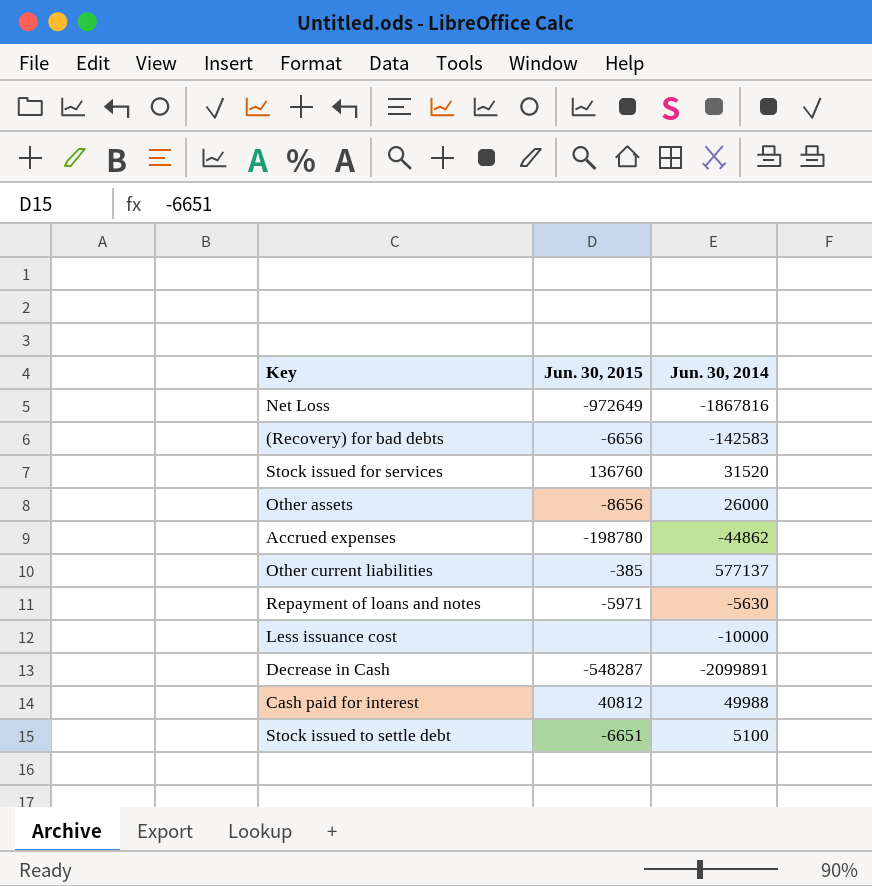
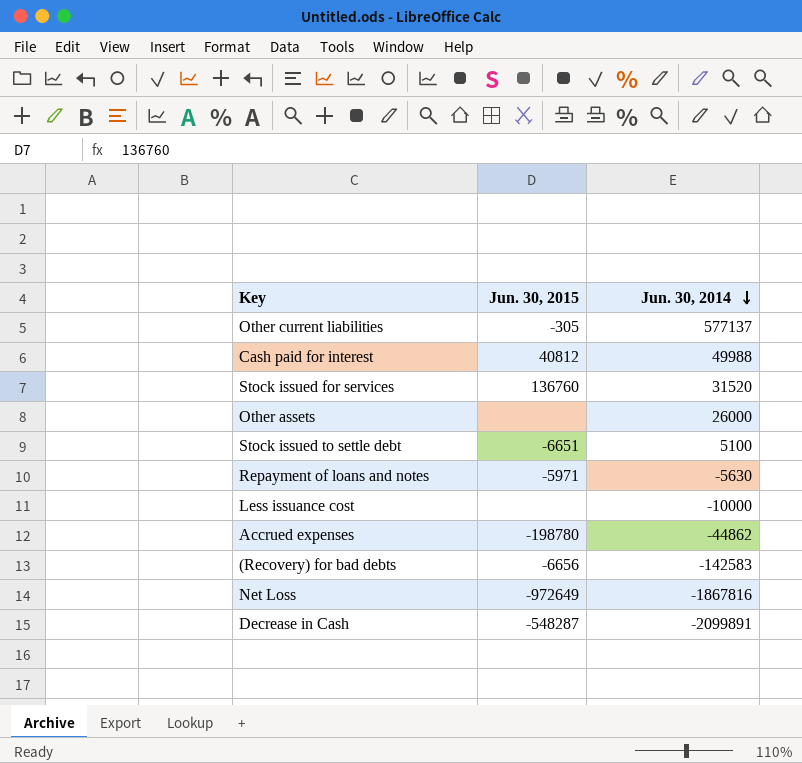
row order: none -> Jun. 30, 2014 descending
Other current liabilities | Jun. 30, 2015: -385 -> -305
Other assets | Jun. 30, 2015: -8656 -> none

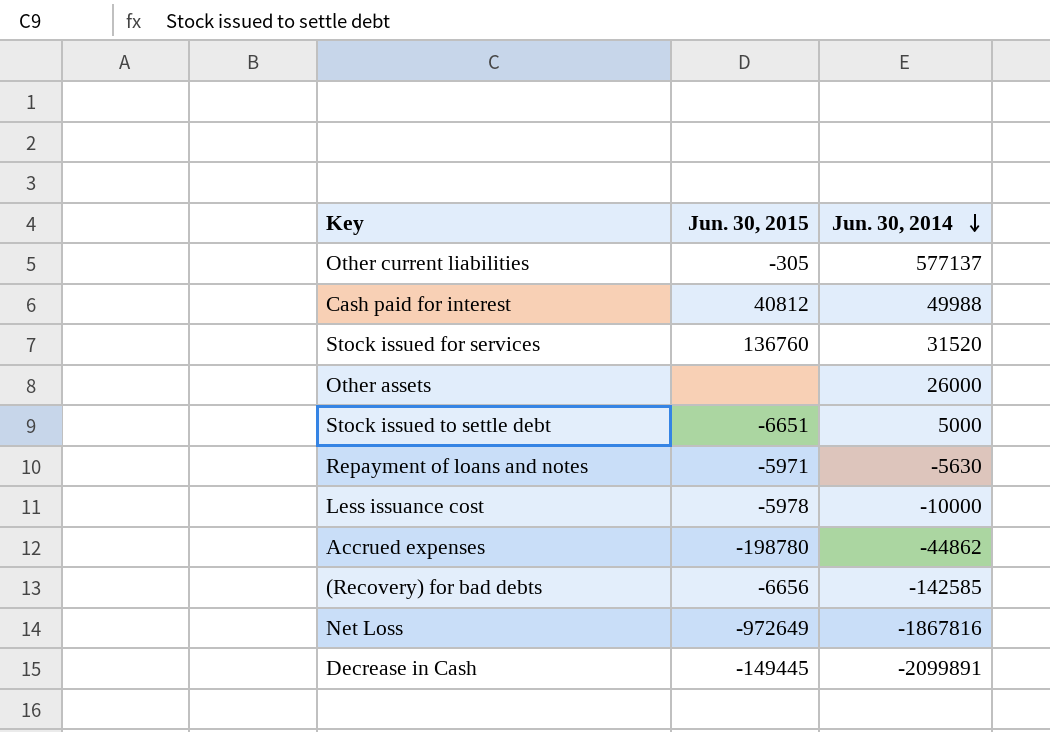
Stock issued to settle debt | Jun. 30, 2014: 5100 -> 5000
Less issuance cost | Jun. 30, 2015: none -> -5978
(Recovery) for bad debts | Jun. 30, 2014: -142583 -> -142585
Decrease in Cash | Jun. 30, 2015: -548287 -> -149445

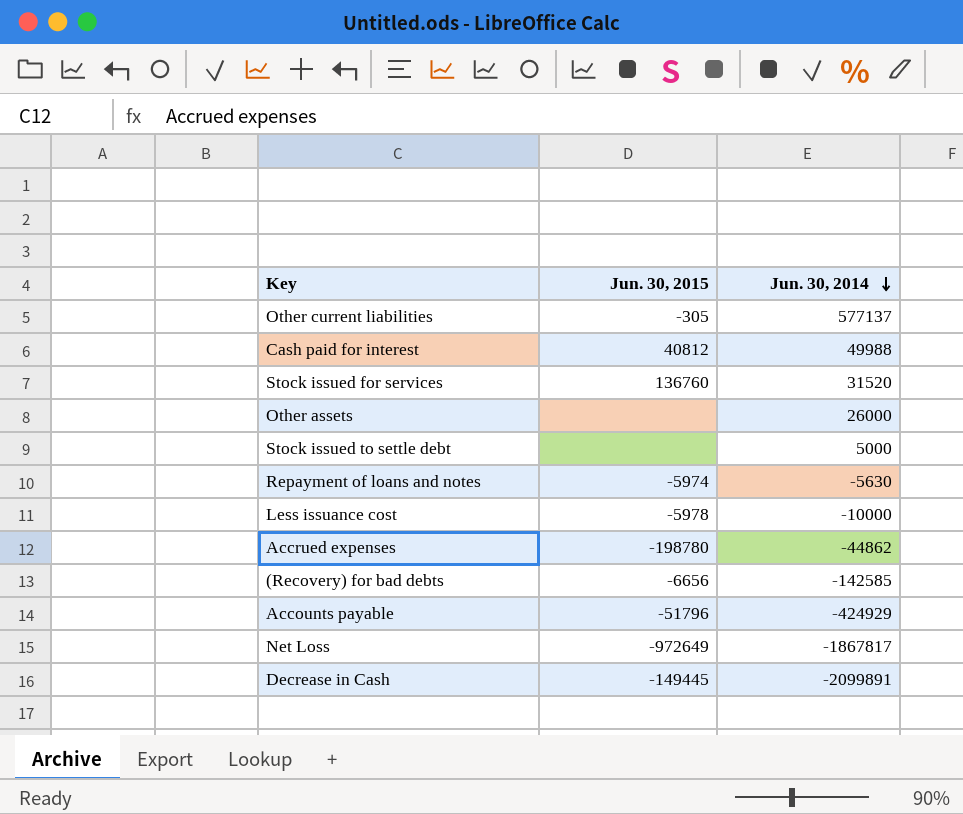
Stock issued to settle debt | Jun. 30, 2015: -6651 -> none
Repayment of loans and notes | Jun. 30, 2015: -5971 -> -5974
row Accounts payable: none -> -51796 | -424929
Net Loss | Jun. 30, 2014: -1867816 -> -1867817

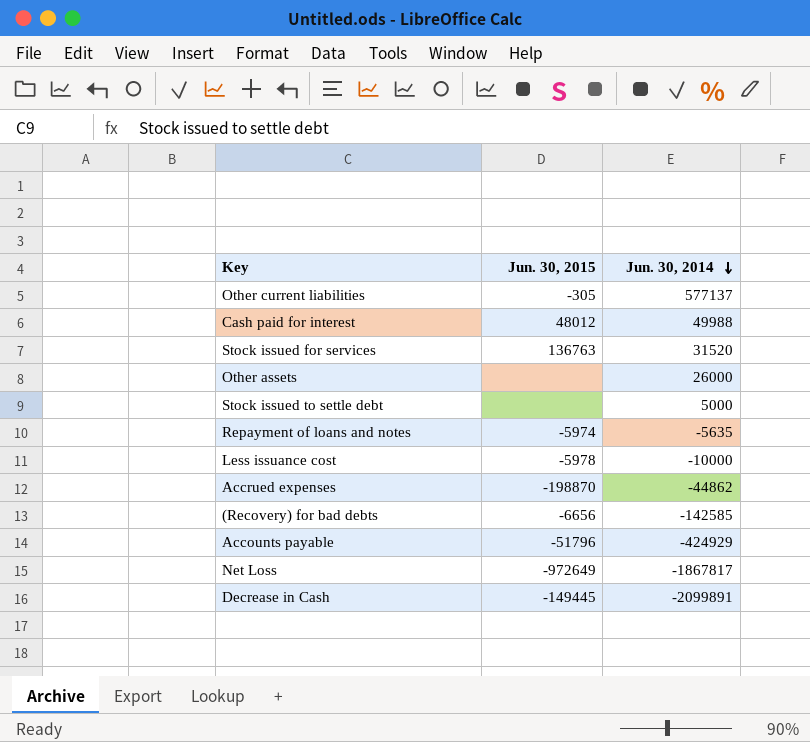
Cash paid for interest | Jun. 30, 2015: 40812 -> 48012
Stock issued for services | Jun. 30, 2015: 136760 -> 136763
Repayment of loans and notes | Jun. 30, 2014: -5630 -> -5635
Accrued expenses | Jun. 30, 2015: -198780 -> -198870

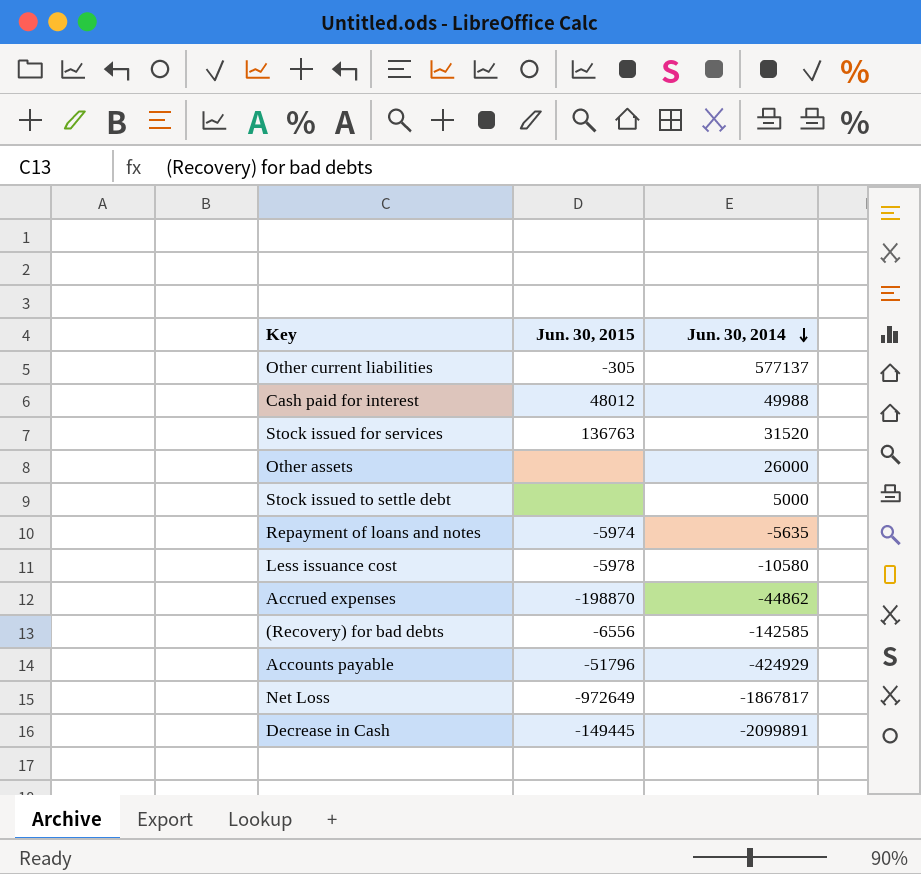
Less issuance cost | Jun. 30, 2014: -10000 -> -10580
(Recovery) for bad debts | Jun. 30, 2015: -6656 -> -6556

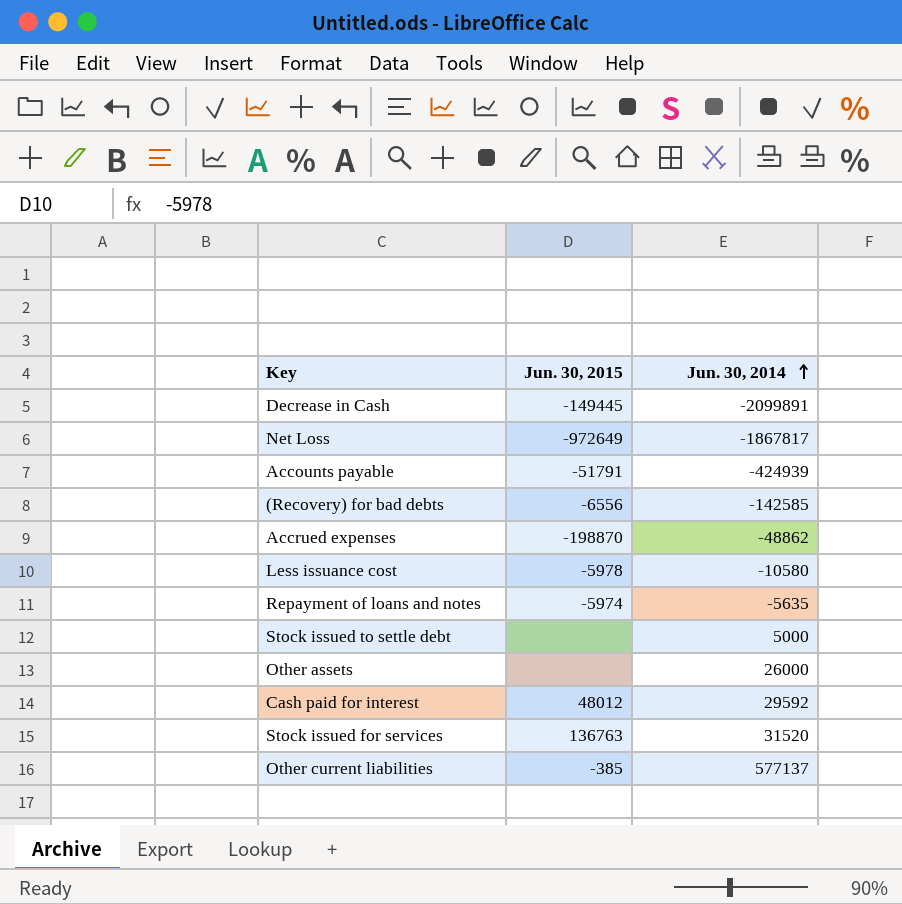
row order: Jun. 30, 2014 descending -> Jun. 30, 2014 ascending
Accounts payable | Jun. 30, 2015: -51796 -> -51791
Accounts payable | Jun. 30, 2014: -424929 -> -424939
Accrued expenses | Jun. 30, 2014: -44862 -> -48862
Cash paid for interest | Jun. 30, 2014: 49988 -> 29592
Other current liabilities | Jun. 30, 2015: -305 -> -385

